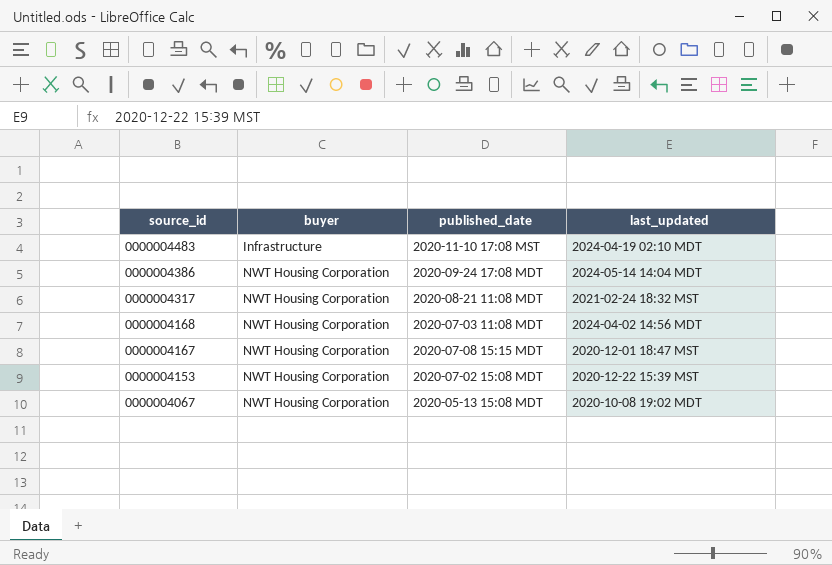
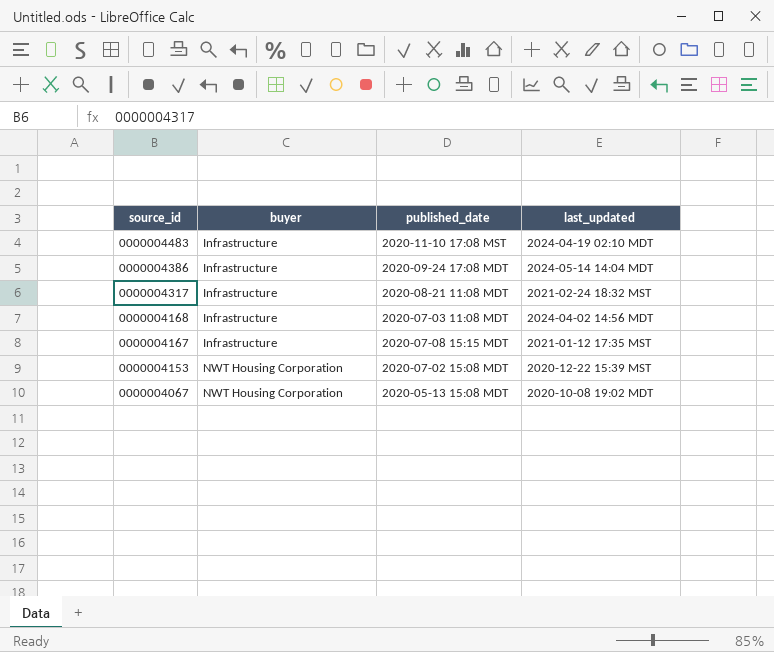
0000004386 | buyer: NWT Housing Corporation -> Infrastructure
0000004317 | buyer: NWT Housing Corporation -> Infrastructure
0000004168 | buyer: NWT Housing Corporation -> Infrastructure
0000004167 | buyer: NWT Housing Corporation -> Infrastructure
0000004167 | last_updated: 2020-12-01 18:47 MST -> 2021-01-12 17:35 MST

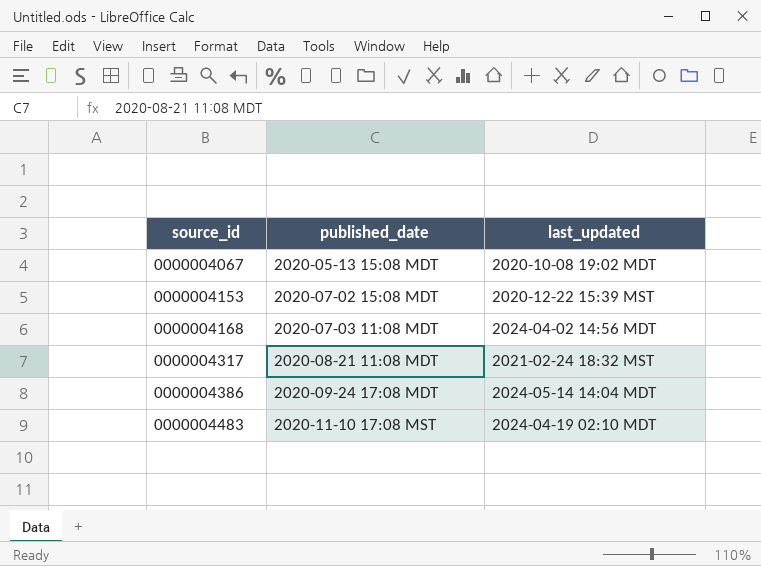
row order: source_id descending -> source_id ascending
column buyer | position: 2 -> none
row 0000004167: Infrastructure | 2020-07-08 15:15 MDT | 2021-01-12 17:35 MST -> none

